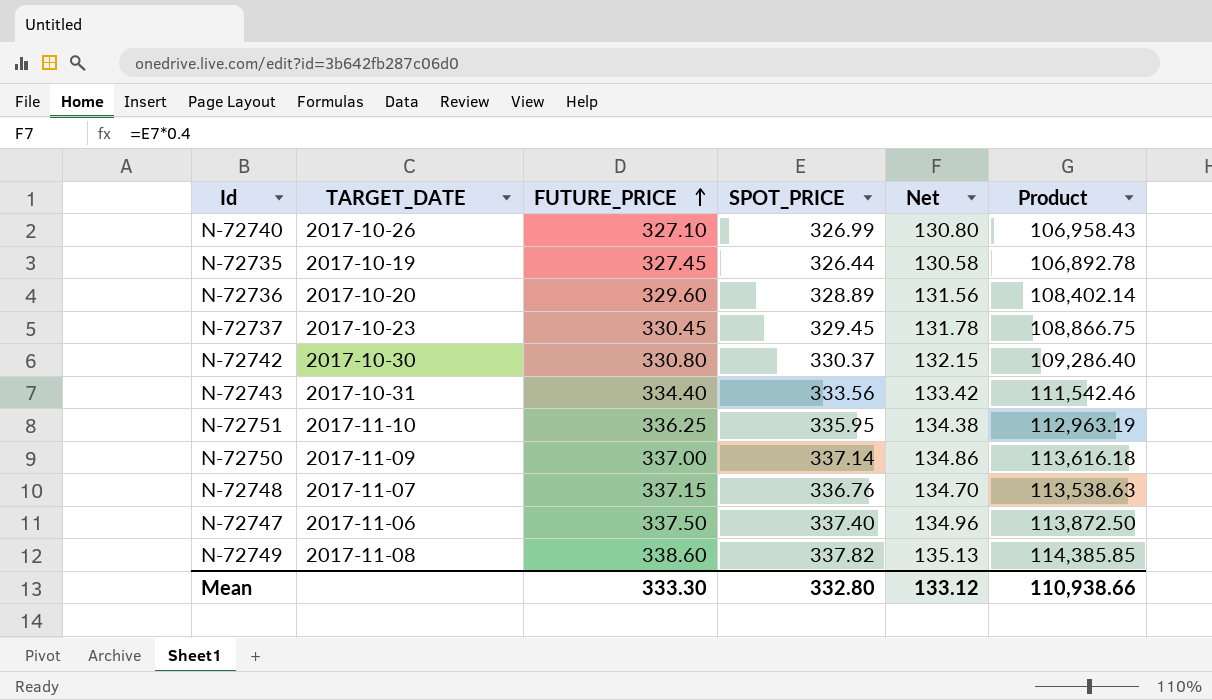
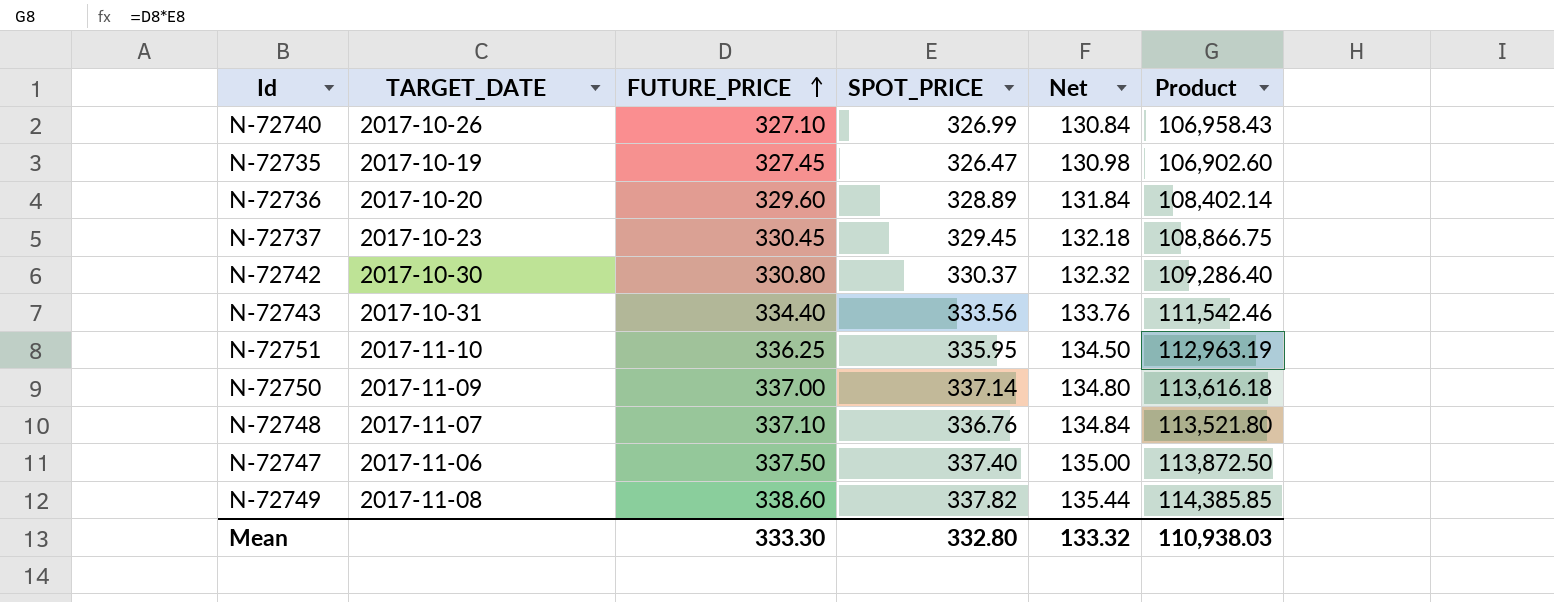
column Net | formula: [SPOT_PRICE] * 0.4 -> [FUTURE_PRICE] * 0.4
N-72735 | SPOT_PRICE: 326.44 -> 326.47
N-72735 | Product: 106,892.78 -> 106,902.60
N-72748 | FUTURE_PRICE: 337.15 -> 337.10
N-72748 | Product: 113,538.63 -> 113,521.80
Mean | Net: 133.12 -> 133.32
Mean | Product: 110,938.66 -> 110,938.03

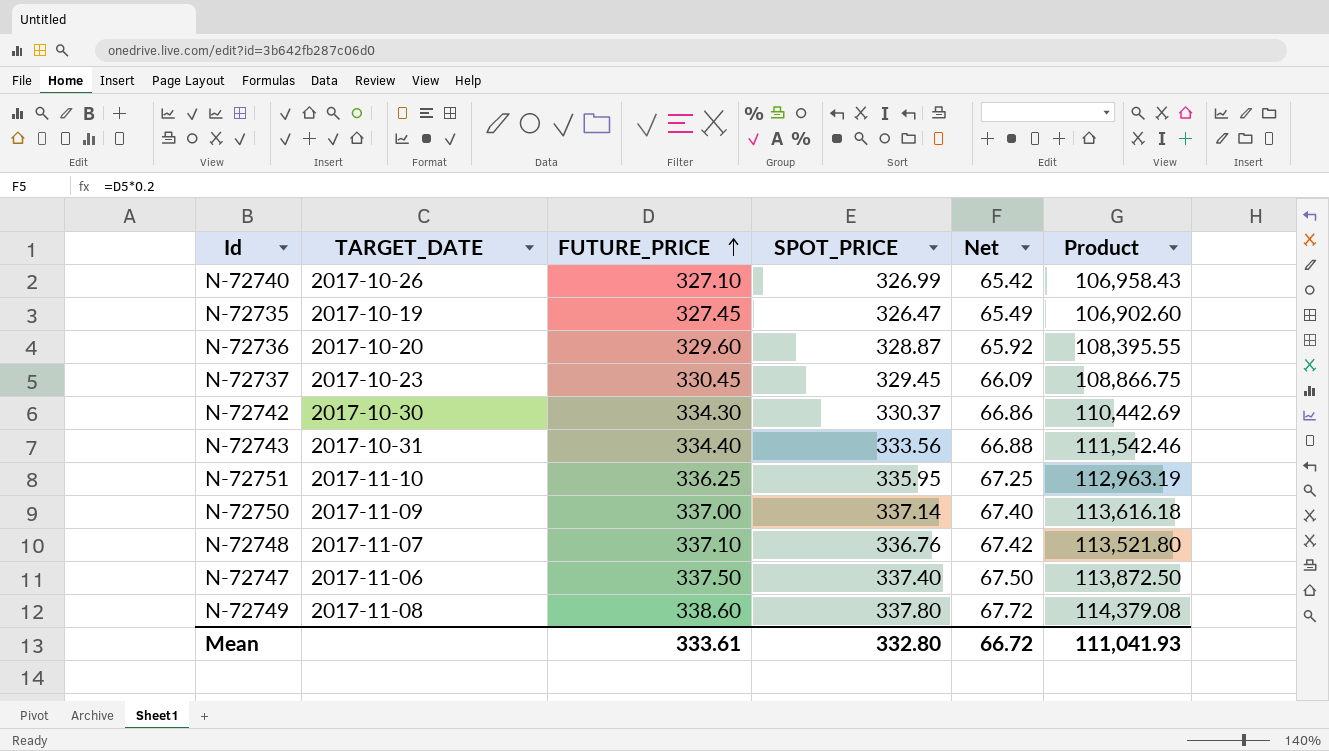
column Net | formula: [FUTURE_PRICE] * 0.4 -> [FUTURE_PRICE] * 0.2
N-72736 | SPOT_PRICE: 328.89 -> 328.87
N-72736 | Product: 108,402.14 -> 108,395.55
N-72742 | FUTURE_PRICE: 330.80 -> 334.30
N-72742 | Product: 109,286.40 -> 110,442.69
N-72749 | SPOT_PRICE: 337.82 -> 337.80
N-72749 | Product: 114,385.85 -> 114,379.08
Mean | FUTURE_PRICE: 333.30 -> 333.61
Mean | Net: 133.32 -> 66.72
Mean | Product: 110,938.03 -> 111,041.93

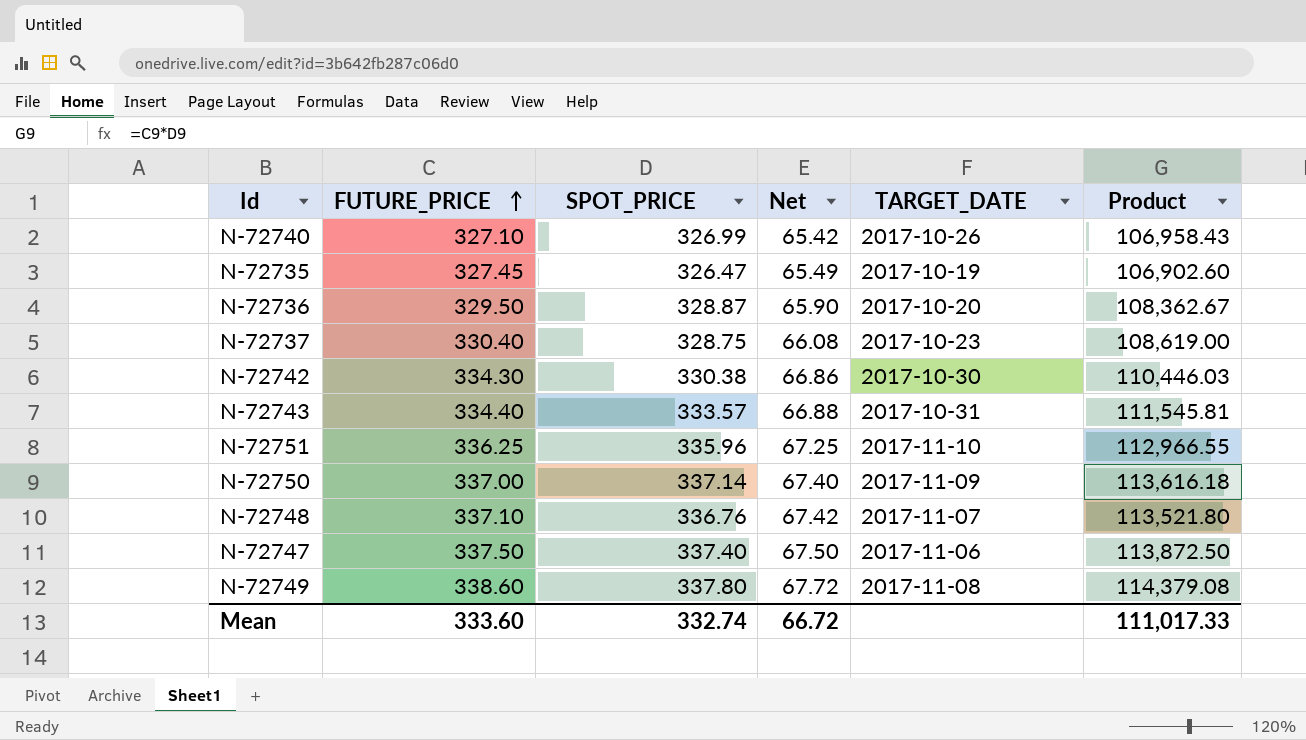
column TARGET_DATE | position: 2 -> 5
N-72736 | FUTURE_PRICE: 329.60 -> 329.50
N-72736 | Net: 65.92 -> 65.90
N-72736 | Product: 108,395.55 -> 108,362.67
N-72737 | FUTURE_PRICE: 330.45 -> 330.40
N-72737 | SPOT_PRICE: 329.45 -> 328.75
N-72737 | Net: 66.09 -> 66.08
N-72737 | Product: 108,866.75 -> 108,619.00
N-72742 | SPOT_PRICE: 330.37 -> 330.38
N-72742 | Product: 110,442.69 -> 110,446.03
N-72743 | SPOT_PRICE: 333.56 -> 333.57
N-72743 | Product: 111,542.46 -> 111,545.81
N-72751 | SPOT_PRICE: 335.95 -> 335.96
N-72751 | Product: 112,963.19 -> 112,966.55
Mean | FUTURE_PRICE: 333.61 -> 333.60
Mean | SPOT_PRICE: 332.80 -> 332.74
Mean | Product: 111,041.93 -> 111,017.33

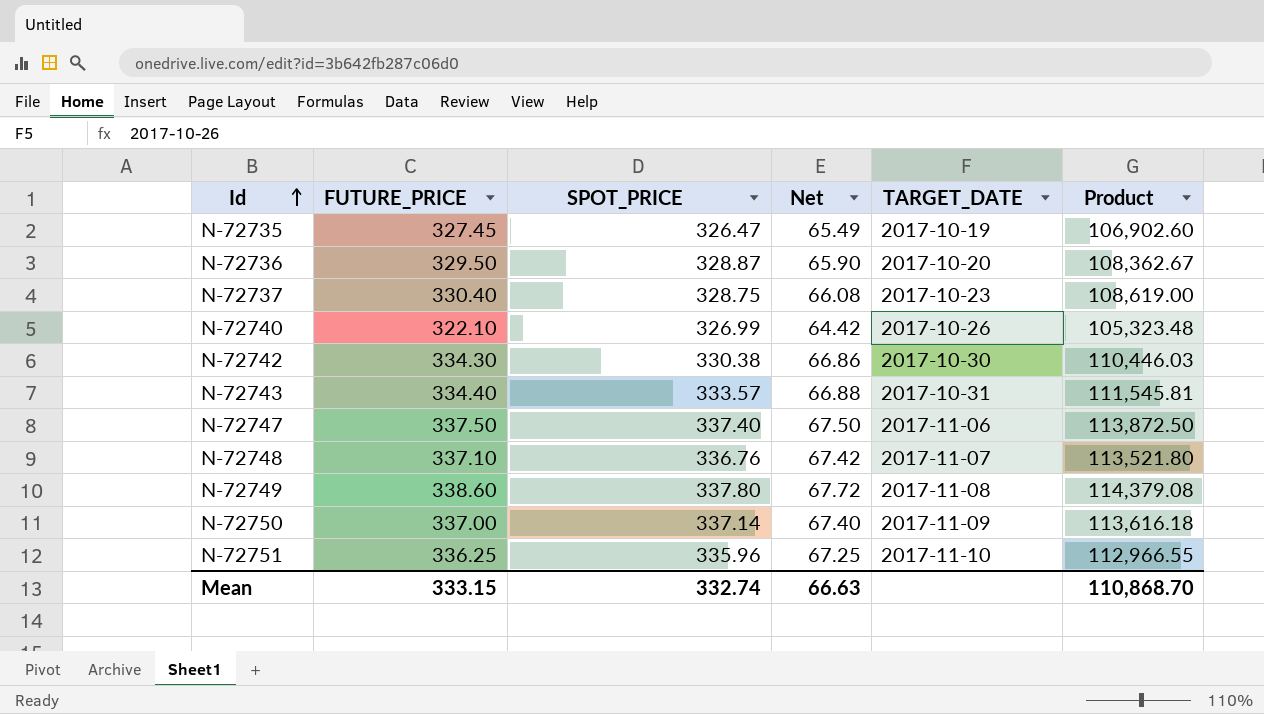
row order: FUTURE_PRICE ascending -> Id ascending
N-72740 | FUTURE_PRICE: 327.10 -> 322.10
N-72740 | Net: 65.42 -> 64.42
N-72740 | Product: 106,958.43 -> 105,323.48
Mean | FUTURE_PRICE: 333.60 -> 333.15
Mean | Net: 66.72 -> 66.63
Mean | Product: 111,017.33 -> 110,868.70

